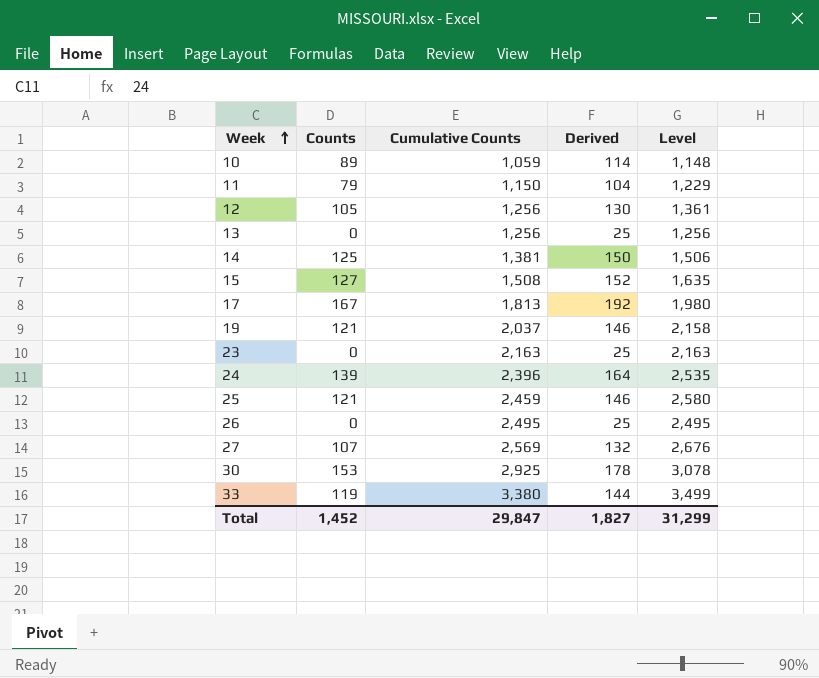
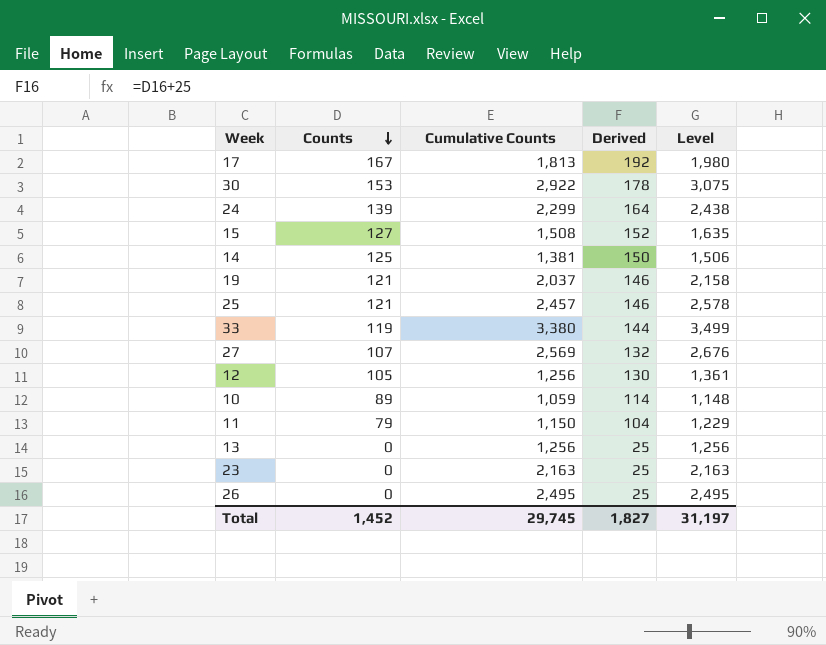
row order: Week ascending -> Counts descending
30 | Cumulative Counts: 2,925 -> 2,922
30 | Level: 3,078 -> 3,075
24 | Cumulative Counts: 2,396 -> 2,299
24 | Level: 2,535 -> 2,438
25 | Cumulative Counts: 2,459 -> 2,457
25 | Level: 2,580 -> 2,578
Total | Cumulative Counts: 29,847 -> 29,745
Total | Level: 31,299 -> 31,197

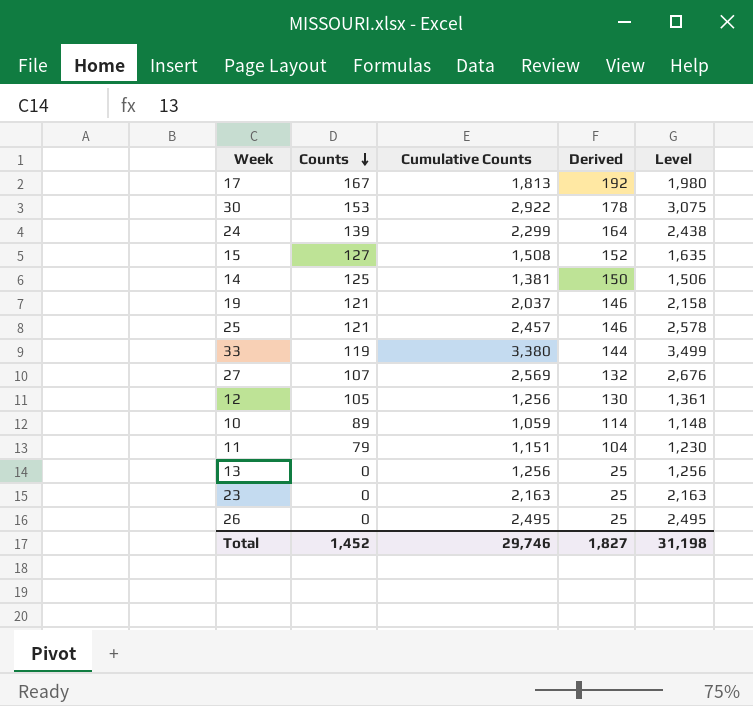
11 | Cumulative Counts: 1,150 -> 1,151
11 | Level: 1,229 -> 1,230
Total | Cumulative Counts: 29,745 -> 29,746
Total | Level: 31,197 -> 31,198

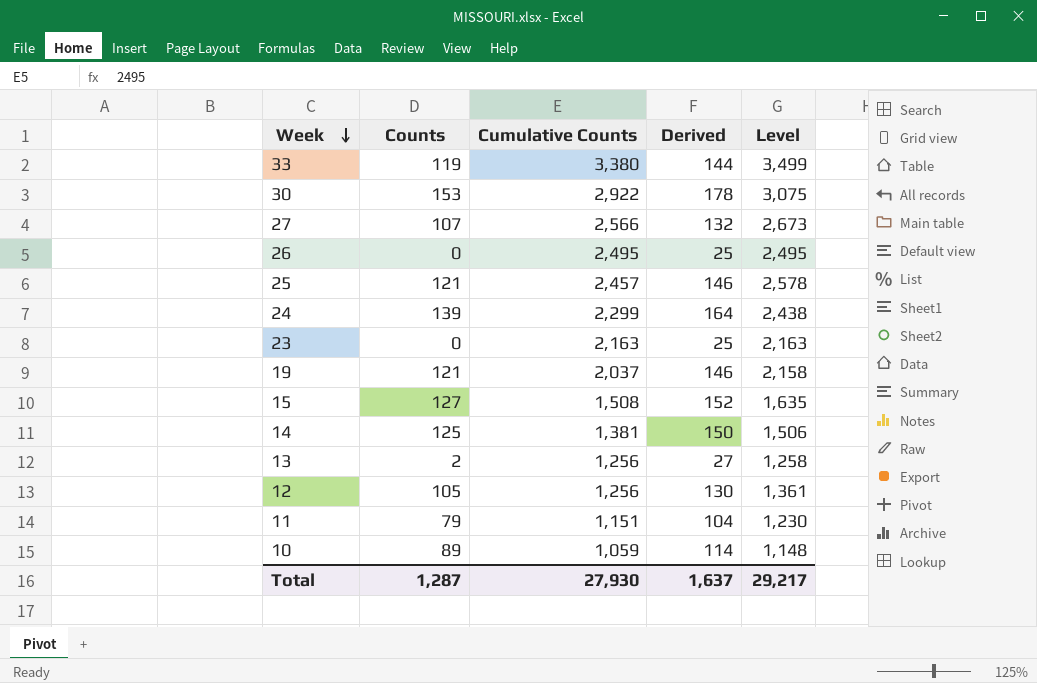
row order: Counts descending -> Week descending
row 17: 167 | 1,813 | 192 | 1,980 -> none
27 | Cumulative Counts: 2,569 -> 2,566
27 | Level: 2,676 -> 2,673
13 | Counts: 0 -> 2
13 | Derived: 25 -> 27
13 | Level: 1,256 -> 1,258
Total | Counts: 1,452 -> 1,287
Total | Cumulative Counts: 29,746 -> 27,930
Total | Derived: 1,827 -> 1,637
Total | Level: 31,198 -> 29,217

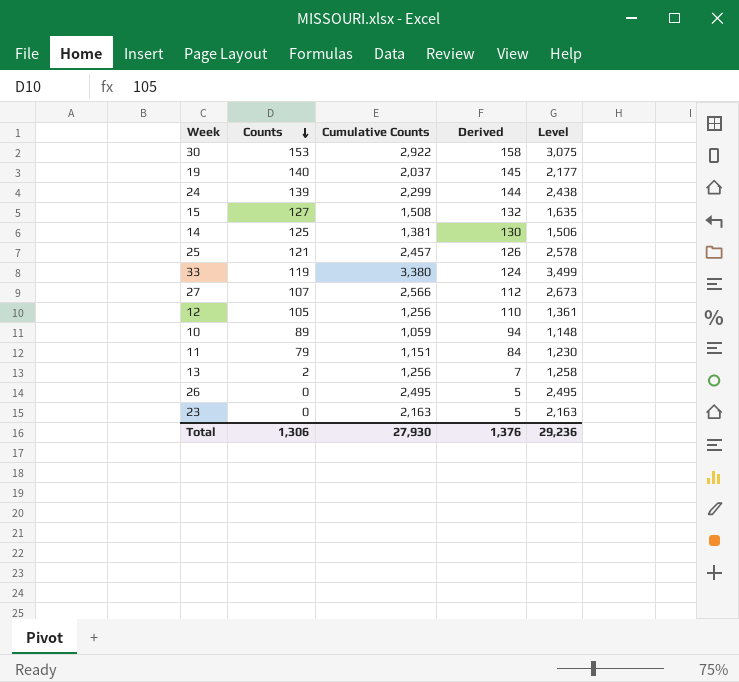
row order: Week descending -> Counts descending
column Derived | formula: [Counts] + 25 -> [Counts] + 5
19 | Counts: 121 -> 140
19 | Level: 2,158 -> 2,177
Total | Counts: 1,287 -> 1,306
Total | Derived: 1,637 -> 1,376
Total | Level: 29,217 -> 29,236

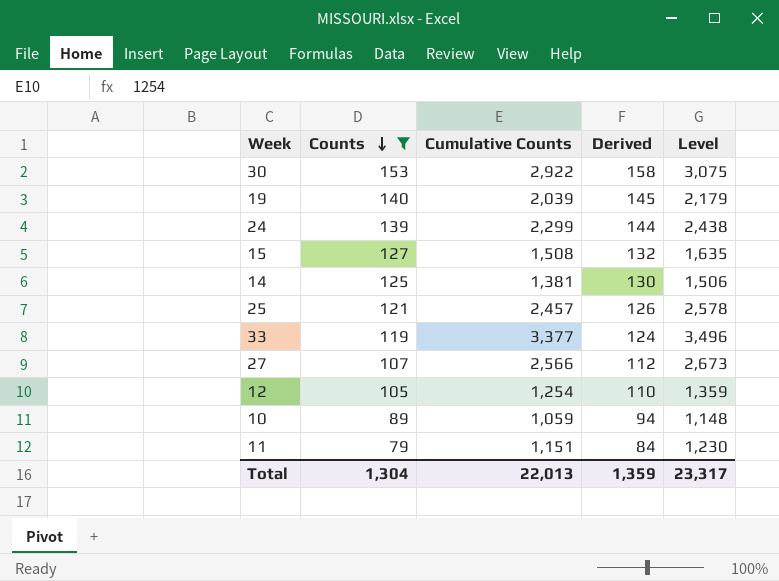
filter: none -> Counts >= 79
19 | Cumulative Counts: 2,037 -> 2,039
19 | Level: 2,177 -> 2,179
33 | Cumulative Counts: 3,380 -> 3,377
33 | Level: 3,499 -> 3,496
12 | Cumulative Counts: 1,256 -> 1,254
12 | Level: 1,361 -> 1,359
Total | Counts: 1,306 -> 1,304
Total | Cumulative Counts: 27,930 -> 22,013
Total | Derived: 1,376 -> 1,359
Total | Level: 29,236 -> 23,317

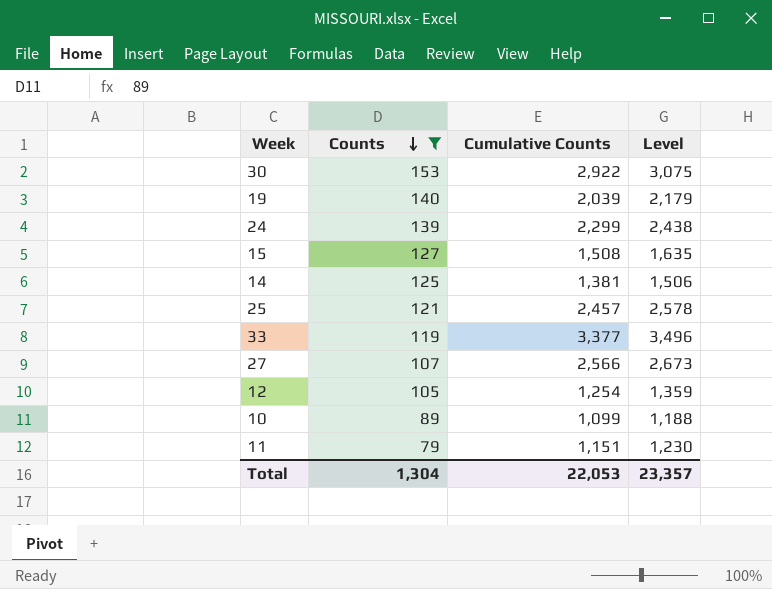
column Derived | formula: [Counts] + 5 -> none
10 | Cumulative Counts: 1,059 -> 1,099
10 | Level: 1,148 -> 1,188
Total | Cumulative Counts: 22,013 -> 22,053
Total | Level: 23,317 -> 23,357

